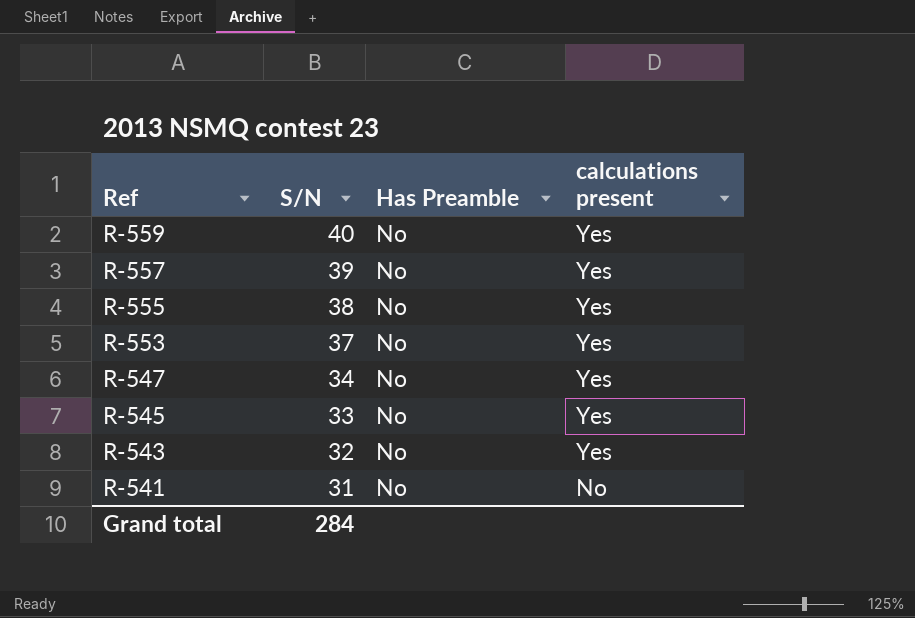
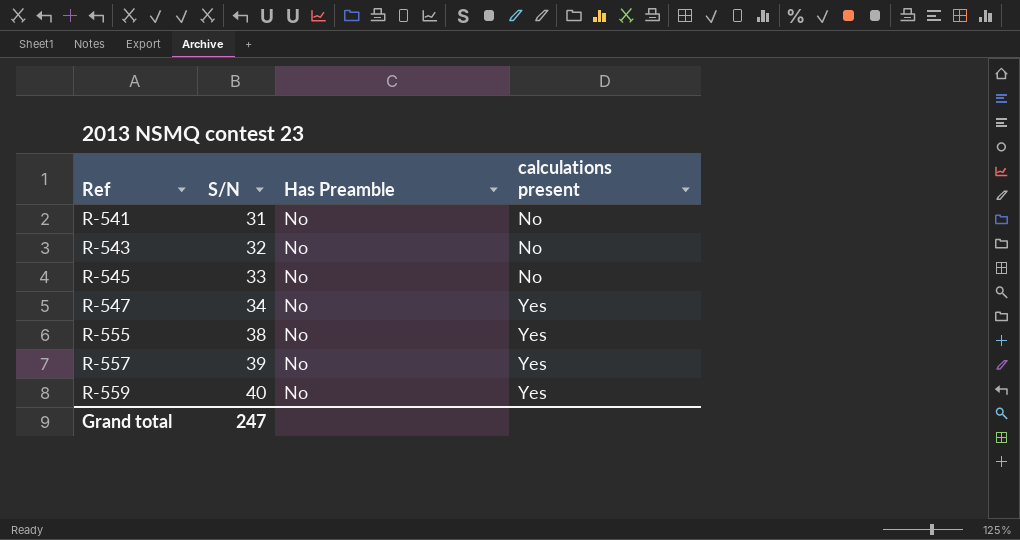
row order: Ref descending -> Ref ascending
row R-553: 37 | No | Yes -> none
R-543 | calculations present: Yes -> No
R-545 | calculations present: Yes -> No
Grand total | S/N: 284 -> 247

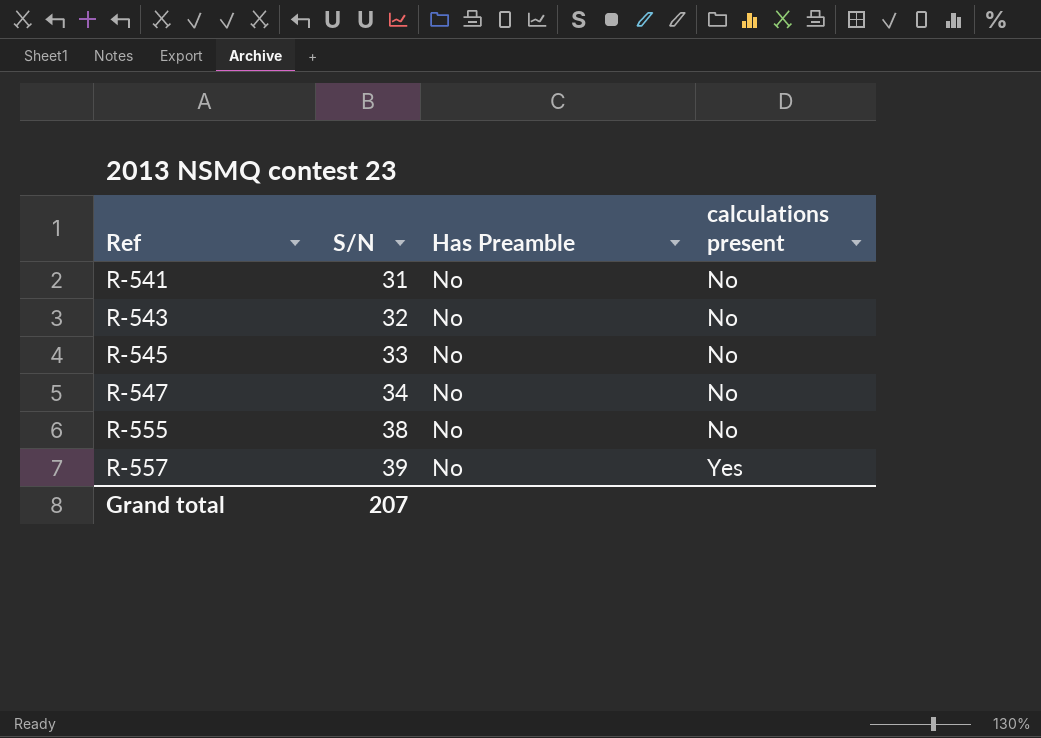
row R-559: 40 | No | Yes -> none
R-547 | calculations present: Yes -> No
R-555 | calculations present: Yes -> No
Grand total | S/N: 247 -> 207

